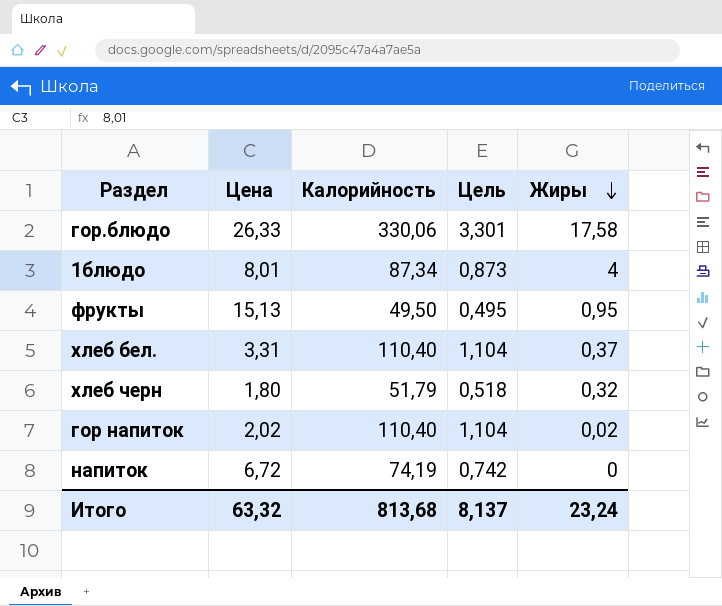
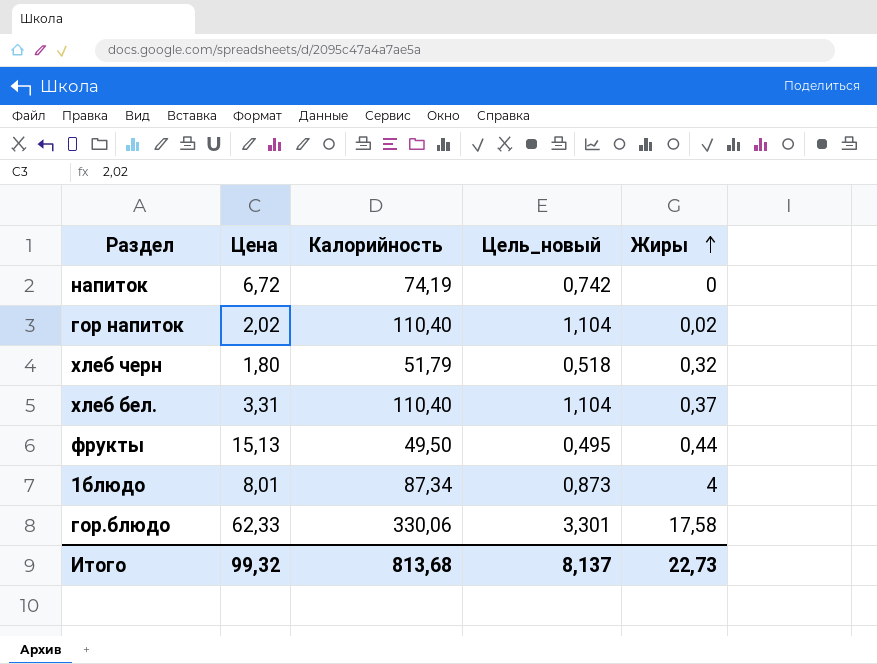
row order: Жиры descending -> Жиры ascending
column name: Цель -> Цель_новый
фрукты | Жиры: 0,95 -> 0,44
гор.блюдо | Цена: 26,33 -> 62,33
Итого | Цена: 63,32 -> 99,32
Итого | Жиры: 23,24 -> 22,73

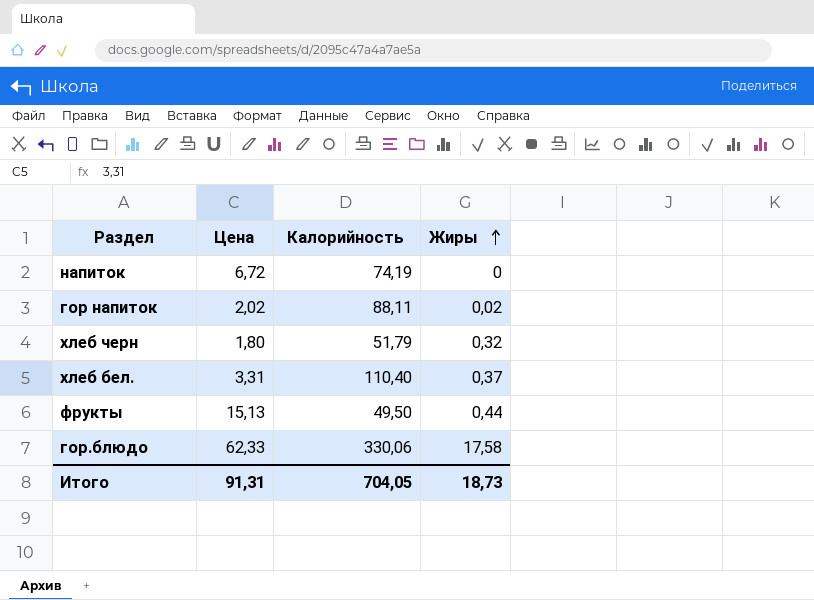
column Цель_новый | formula: [Калорийность] * 0,01 -> none
row 1блюдо: 8,01 | 87,34 | 0,873 | 4 -> none
гор напиток | Калорийность: 110,40 -> 88,11
Итого | Цена: 99,32 -> 91,31
Итого | Калорийность: 813,68 -> 704,05
Итого | Жиры: 22,73 -> 18,73

